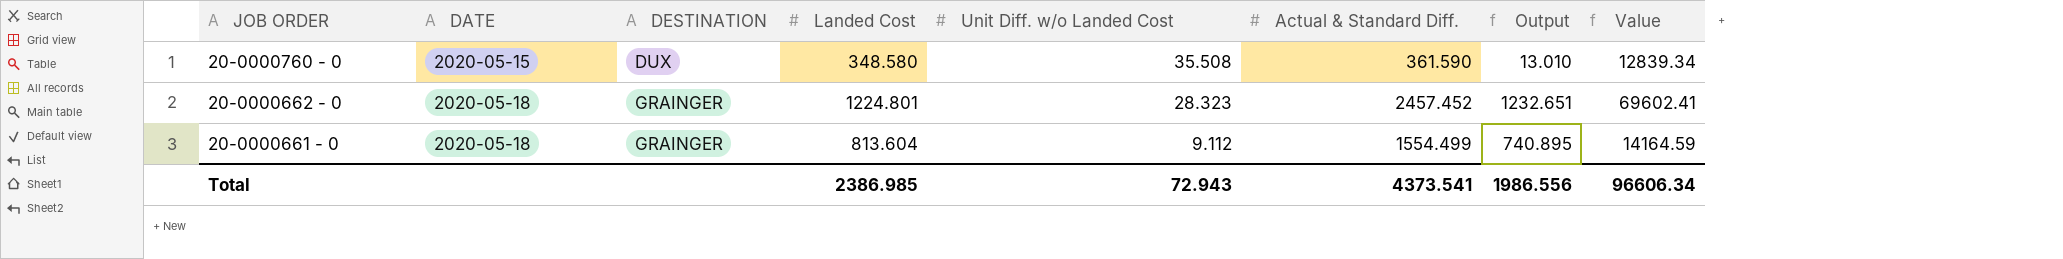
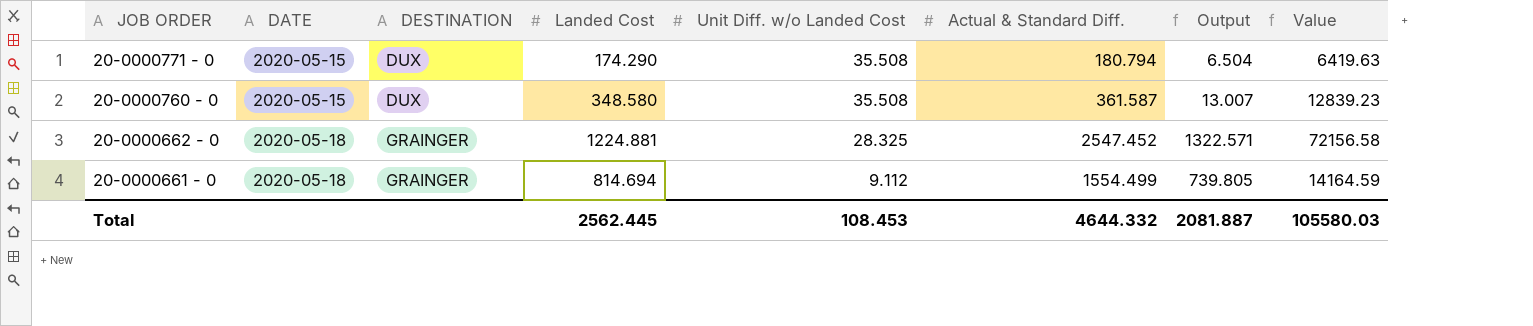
row 20-0000771 - 0: none -> 2020-05-15 | DUX | 174.290 | 35.508 | 180.794 | 6.504 | 6419.63
20-0000760 - 0 | Actual & Standard Diff.: 361.590 -> 361.587
20-0000760 - 0 | Output: 13.010 -> 13.007
20-0000760 - 0 | Value: 12839.34 -> 12839.23
20-0000662 - 0 | Landed Cost: 1224.801 -> 1224.881
20-0000662 - 0 | Unit Diff. w/o Landed Cost: 28.323 -> 28.325
20-0000662 - 0 | Actual & Standard Diff.: 2457.452 -> 2547.452
20-0000662 - 0 | Output: 1232.651 -> 1322.571
20-0000662 - 0 | Value: 69602.41 -> 72156.58
20-0000661 - 0 | Landed Cost: 813.604 -> 814.694
20-0000661 - 0 | Output: 740.895 -> 739.805
Total | Landed Cost: 2386.985 -> 2562.445
Total | Unit Diff. w/o Landed Cost: 72.943 -> 108.453
Total | Actual & Standard Diff.: 4373.541 -> 4644.332
Total | Output: 1986.556 -> 2081.887
Total | Value: 96606.34 -> 105580.03

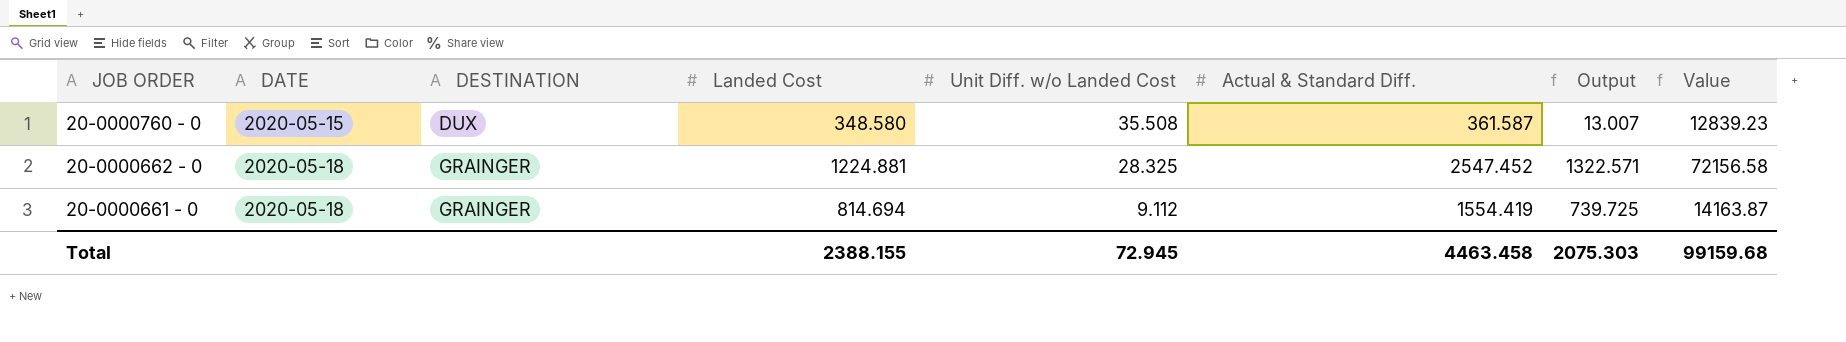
row 20-0000771 - 0: 2020-05-15 | DUX | 174.290 | 35.508 | 180.794 | 6.504 | 6419.63 -> none
20-0000661 - 0 | Actual & Standard Diff.: 1554.499 -> 1554.419
20-0000661 - 0 | Output: 739.805 -> 739.725
20-0000661 - 0 | Value: 14164.59 -> 14163.87
Total | Landed Cost: 2562.445 -> 2388.155
Total | Unit Diff. w/o Landed Cost: 108.453 -> 72.945
Total | Actual & Standard Diff.: 4644.332 -> 4463.458
Total | Output: 2081.887 -> 2075.303
Total | Value: 105580.03 -> 99159.68

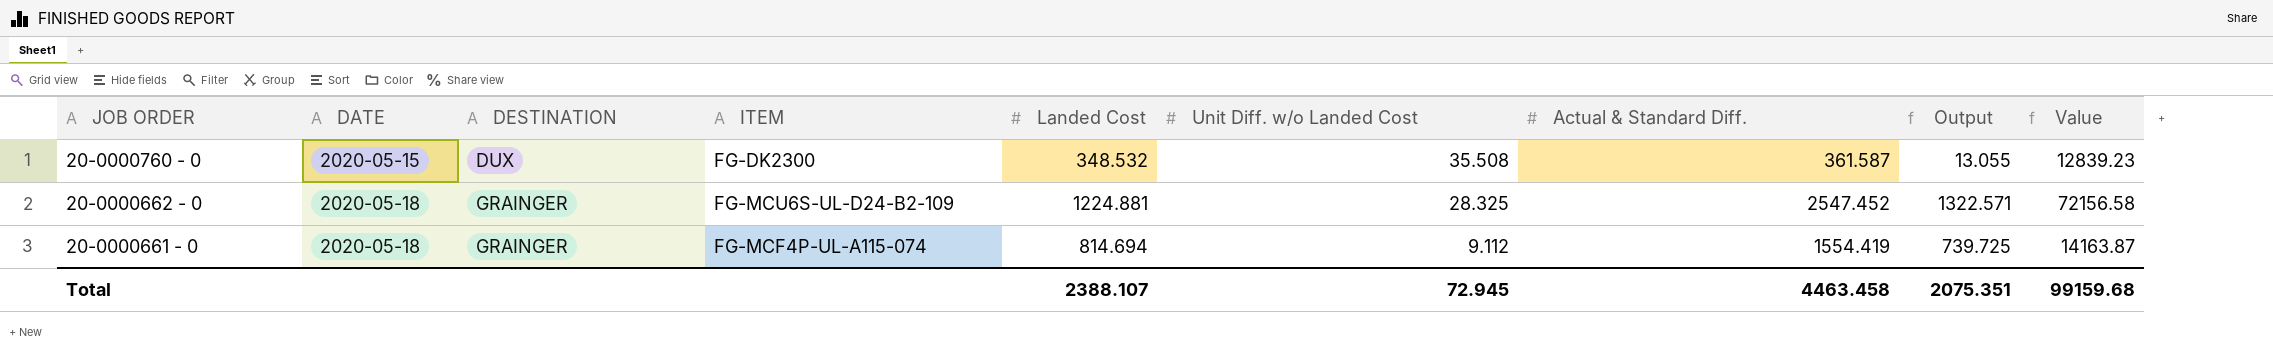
column ITEM | position: none -> 4
20-0000760 - 0 | Landed Cost: 348.580 -> 348.532
20-0000760 - 0 | Output: 13.007 -> 13.055
Total | Landed Cost: 2388.155 -> 2388.107
Total | Output: 2075.303 -> 2075.351

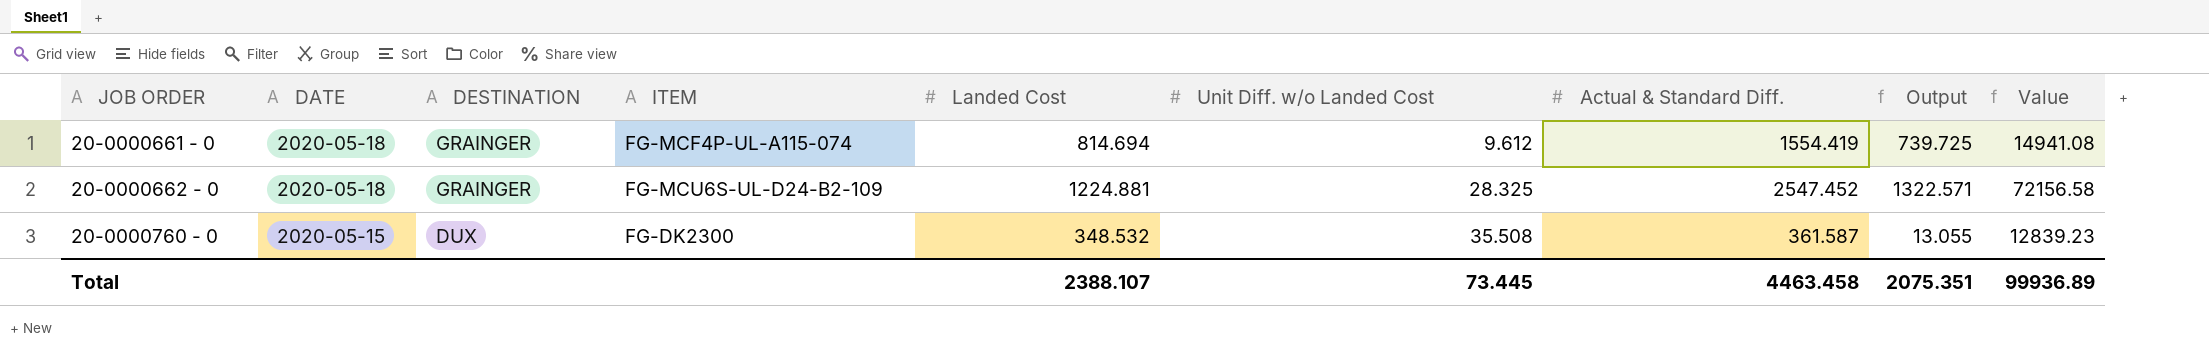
row order: JOB ORDER descending -> JOB ORDER ascending
20-0000661 - 0 | Unit Diff. w/o Landed Cost: 9.112 -> 9.612
20-0000661 - 0 | Value: 14163.87 -> 14941.08
Total | Unit Diff. w/o Landed Cost: 72.945 -> 73.445
Total | Value: 99159.68 -> 99936.89

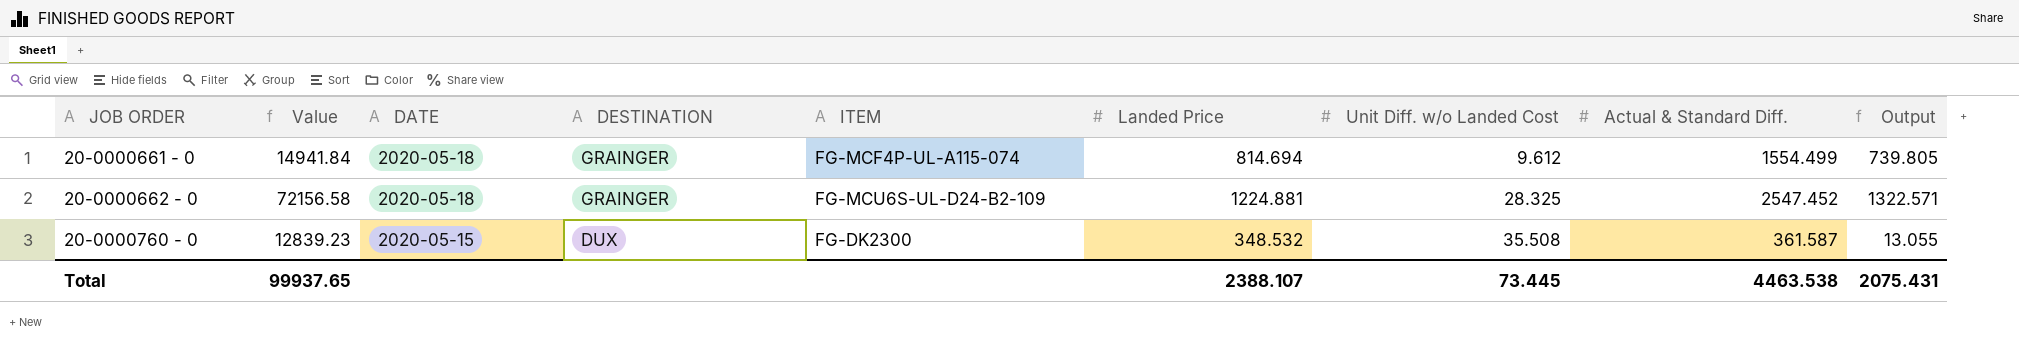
column Value | position: 9 -> 2
column name: Landed Cost -> Landed Price
20-0000661 - 0 | Value: 14941.08 -> 14941.84
20-0000661 - 0 | Actual & Standard Diff.: 1554.419 -> 1554.499
20-0000661 - 0 | Output: 739.725 -> 739.805
Total | Value: 99936.89 -> 99937.65
Total | Actual & Standard Diff.: 4463.458 -> 4463.538
Total | Output: 2075.351 -> 2075.431

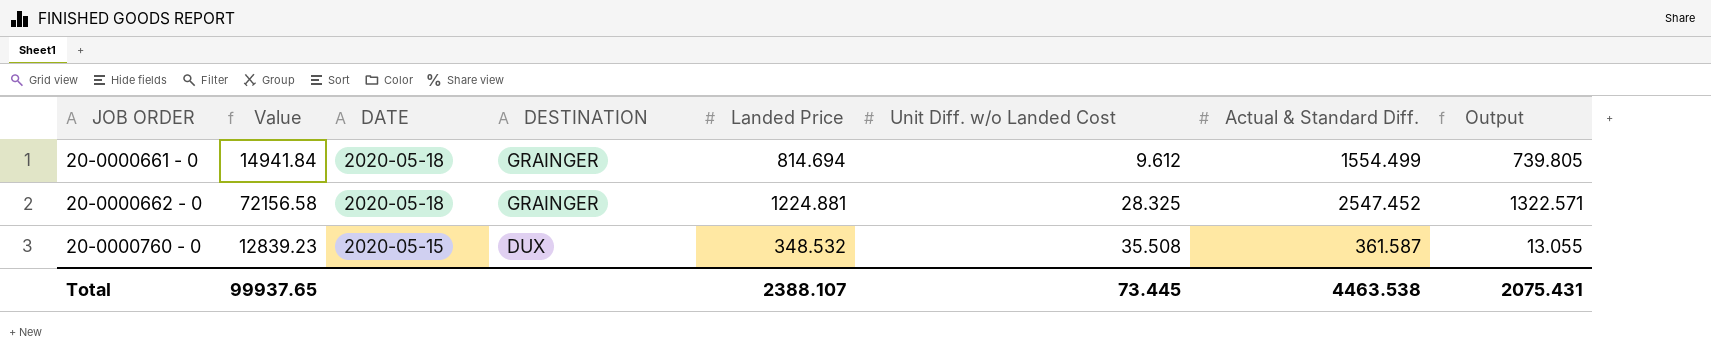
column ITEM | position: 5 -> none

